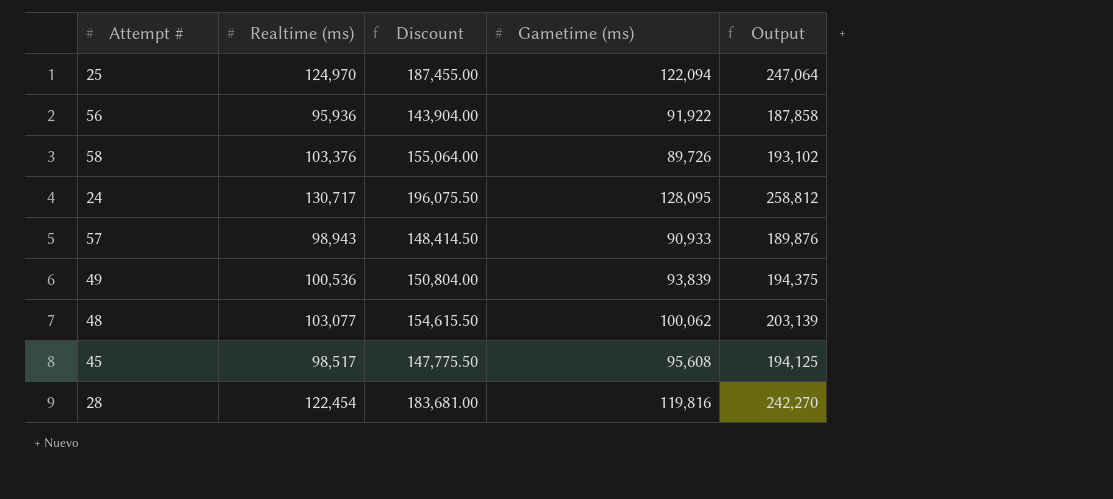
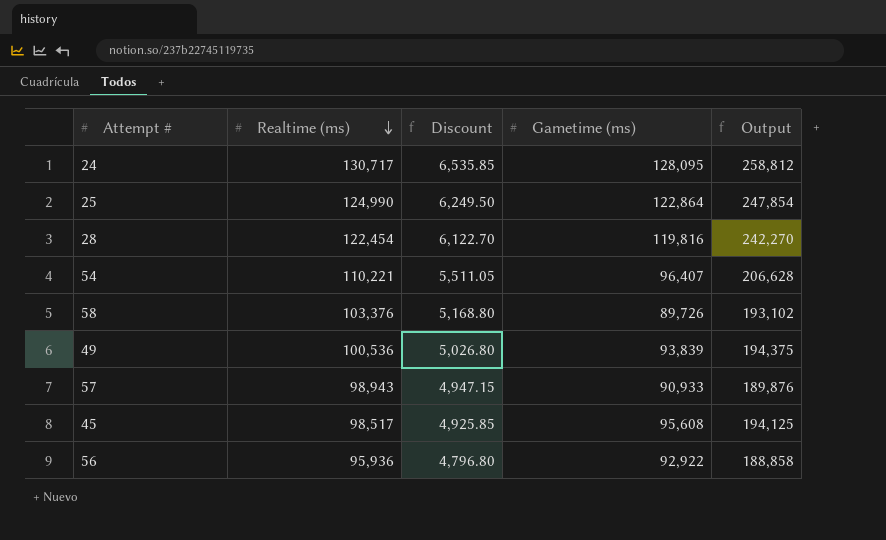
row order: none -> Realtime (ms) descending
column Discount | formula: [Realtime (ms)] * 1.5 -> [Realtime (ms)] * 0.05
row 48: 103,077 | 154,615.50 | 100,062 | 203,139 -> none
25 | Realtime (ms): 124,970 -> 124,990
25 | Gametime (ms): 122,094 -> 122,864
25 | Output: 247,064 -> 247,854
row 54: none -> 110,221 | 5,511.05 | 96,407 | 206,628
56 | Gametime (ms): 91,922 -> 92,922
56 | Output: 187,858 -> 188,858

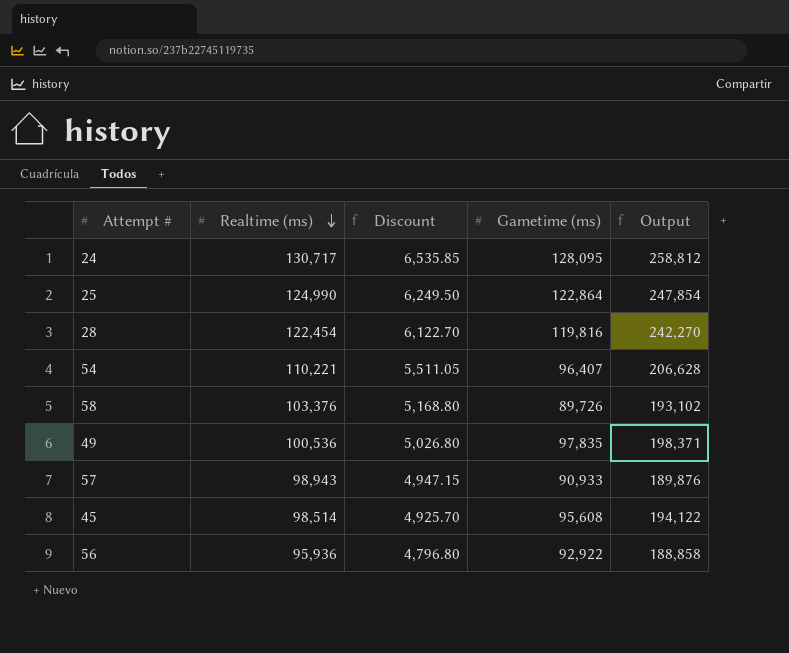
49 | Gametime (ms): 93,839 -> 97,835
49 | Output: 194,375 -> 198,371
45 | Realtime (ms): 98,517 -> 98,514
45 | Discount: 4,925.85 -> 4,925.70
45 | Output: 194,125 -> 194,122

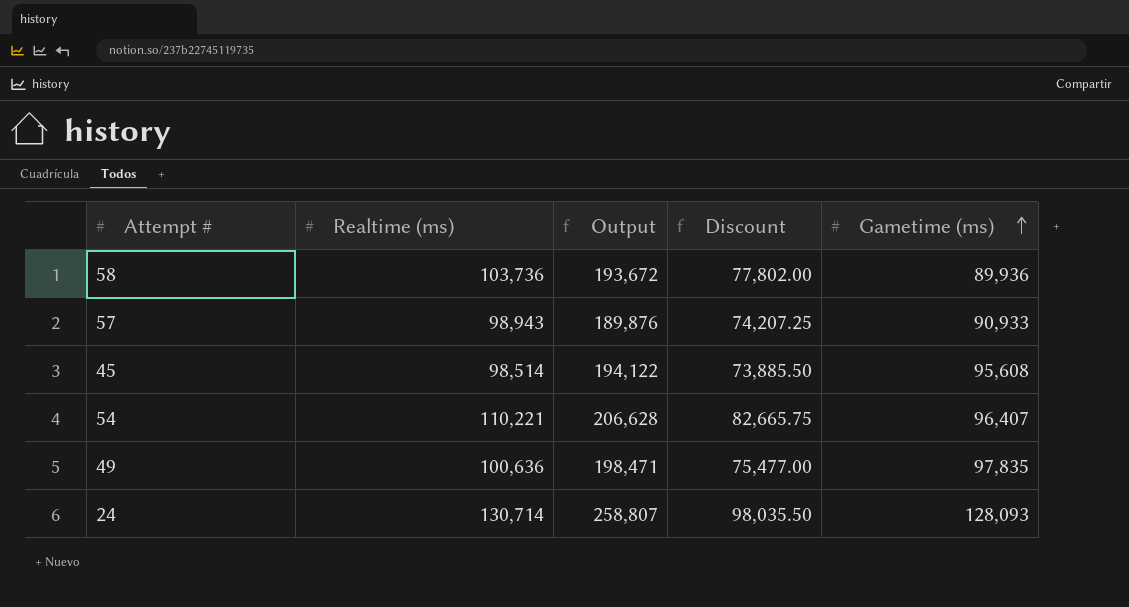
row order: Realtime (ms) descending -> Gametime (ms) ascending
column Output | position: 5 -> 3
column Discount | formula: [Realtime (ms)] * 0.05 -> [Realtime (ms)] * 0.75
row 25: 124,990 | 6,249.50 | 122,864 | 247,854 -> none
row 28: 122,454 | 6,122.70 | 119,816 | 242,270 -> none
row 56: 95,936 | 4,796.80 | 92,922 | 188,858 -> none
58 | Realtime (ms): 103,376 -> 103,736
58 | Output: 193,102 -> 193,672
58 | Gametime (ms): 89,726 -> 89,936
49 | Realtime (ms): 100,536 -> 100,636
49 | Output: 198,371 -> 198,471
24 | Realtime (ms): 130,717 -> 130,714
24 | Output: 258,812 -> 258,807
24 | Gametime (ms): 128,095 -> 128,093

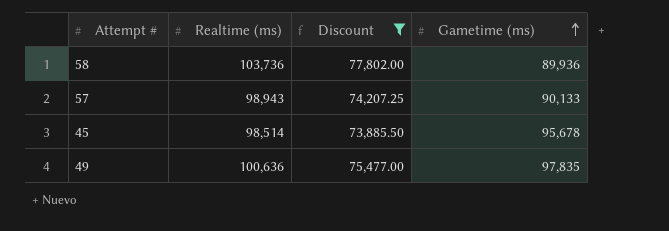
filter: none -> Discount <= 77,802.00
column Output | formula: [Realtime (ms)] + [Gametime (ms)] -> none
57 | Gametime (ms): 90,933 -> 90,133
45 | Gametime (ms): 95,608 -> 95,678

